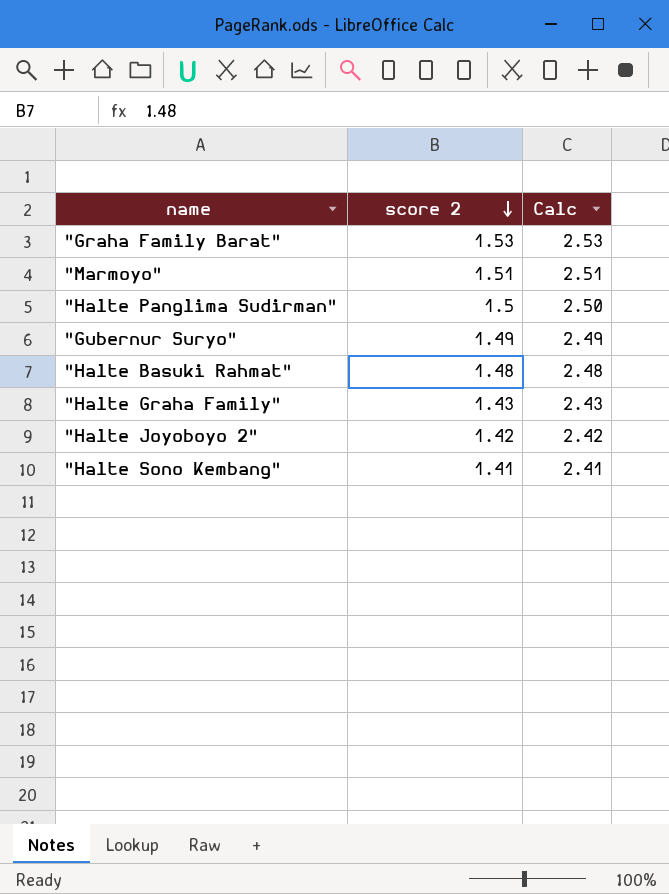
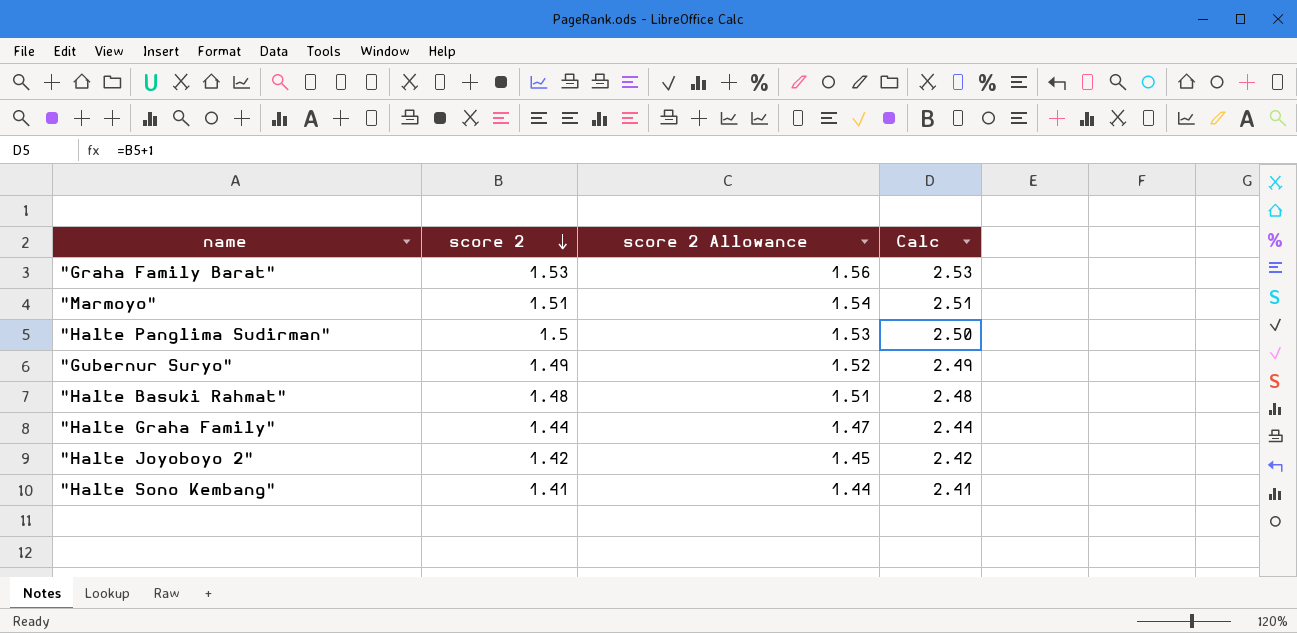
column score 2 Allowance | formula: none -> [score 2] * 1.02
"Halte Graha Family" | score 2: 1.43 -> 1.44
"Halte Graha Family" | Calc: 2.43 -> 2.44

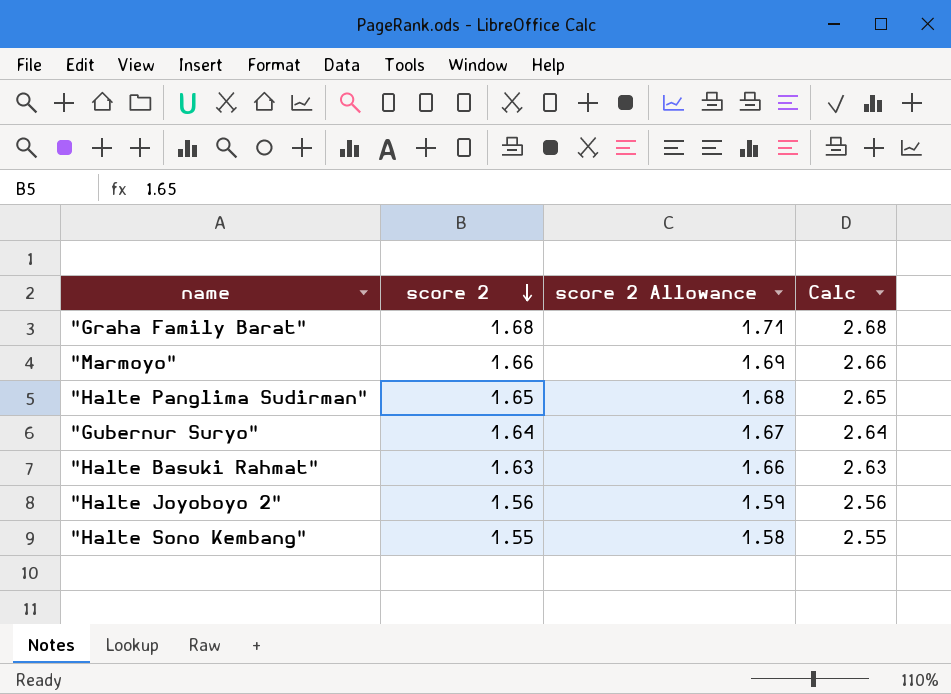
row "Halte Graha Family": 1.44 | 1.47 | 2.44 -> none
"Graha Family Barat" | score 2: 1.53 -> 1.68
"Graha Family Barat" | score 2 Allowance: 1.56 -> 1.71
"Graha Family Barat" | Calc: 2.53 -> 2.68
"Marmoyo" | score 2: 1.51 -> 1.66
"Marmoyo" | score 2 Allowance: 1.54 -> 1.69
"Marmoyo" | Calc: 2.51 -> 2.66
"Halte Panglima Sudirman" | score 2: 1.5 -> 1.65
"Halte Panglima Sudirman" | score 2 Allowance: 1.53 -> 1.68
"Halte Panglima Sudirman" | Calc: 2.50 -> 2.65
"Gubernur Suryo" | score 2: 1.49 -> 1.64
"Gubernur Suryo" | score 2 Allowance: 1.52 -> 1.67
"Gubernur Suryo" | Calc: 2.49 -> 2.64
"Halte Basuki Rahmat" | score 2: 1.48 -> 1.63
"Halte Basuki Rahmat" | score 2 Allowance: 1.51 -> 1.66
"Halte Basuki Rahmat" | Calc: 2.48 -> 2.63
"Halte Joyoboyo 2" | score 2: 1.42 -> 1.56
"Halte Joyoboyo 2" | score 2 Allowance: 1.45 -> 1.59
"Halte Joyoboyo 2" | Calc: 2.42 -> 2.56
"Halte Sono Kembang" | score 2: 1.41 -> 1.55
"Halte Sono Kembang" | score 2 Allowance: 1.44 -> 1.58
"Halte Sono Kembang" | Calc: 2.41 -> 2.55

